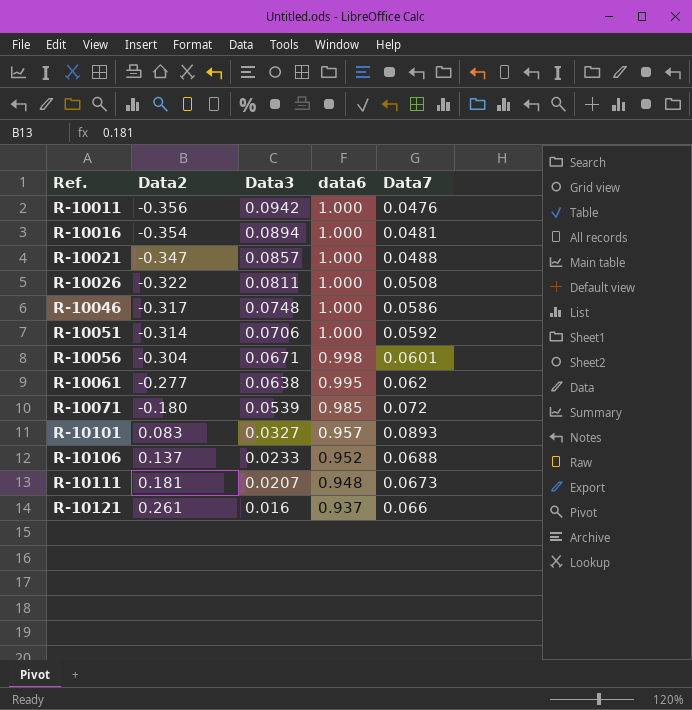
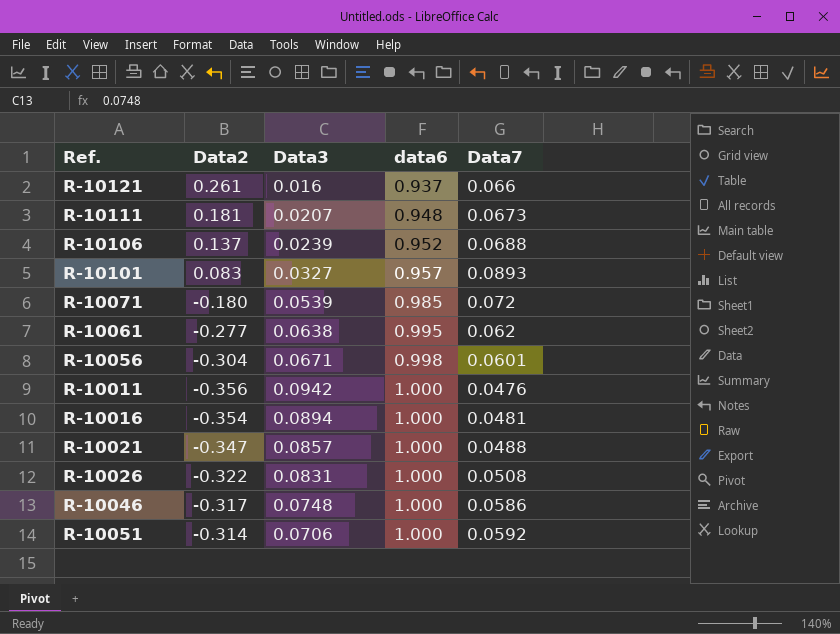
row order: Ref. ascending -> data6 ascending
R-10106 | Data3: 0.0233 -> 0.0239
R-10026 | Data3: 0.0811 -> 0.0831

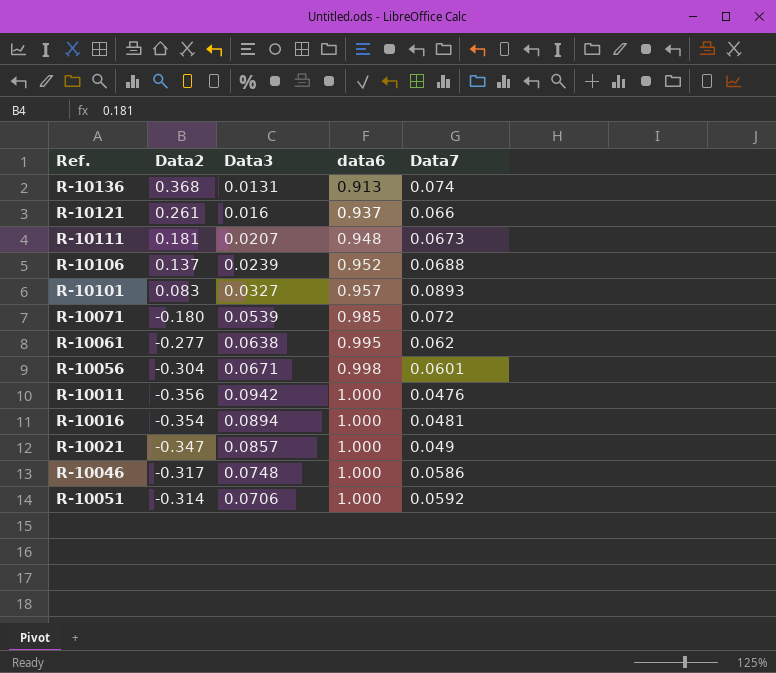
row R-10026: -0.322 | 0.0831 | 1.000 | 0.0508 -> none
row R-10136: none -> 0.368 | 0.0131 | 0.913 | 0.074
R-10021 | Data7: 0.0488 -> 0.049

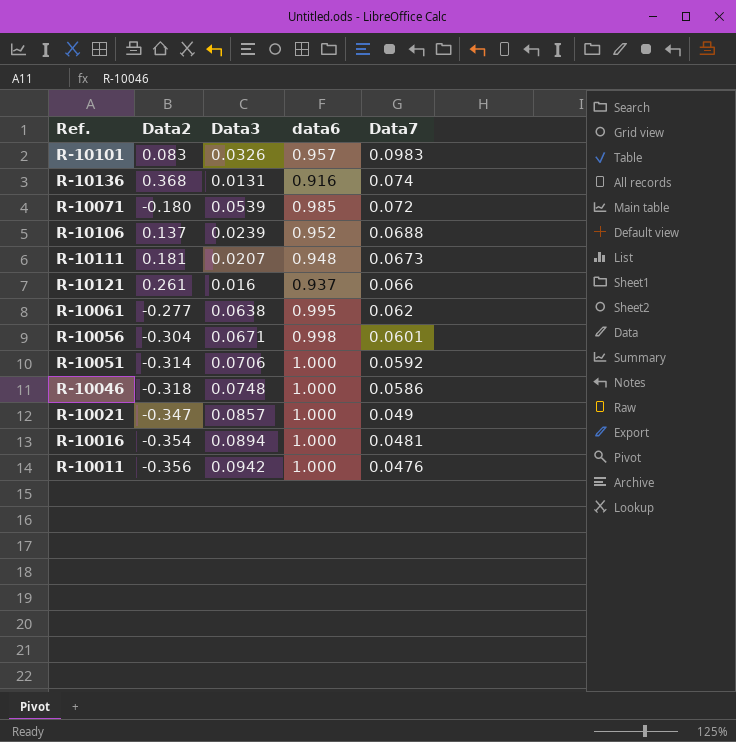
row order: data6 ascending -> Data7 descending
R-10101 | Data3: 0.0327 -> 0.0326
R-10101 | Data7: 0.0893 -> 0.0983
R-10136 | data6: 0.913 -> 0.916
R-10046 | Data2: -0.317 -> -0.318

